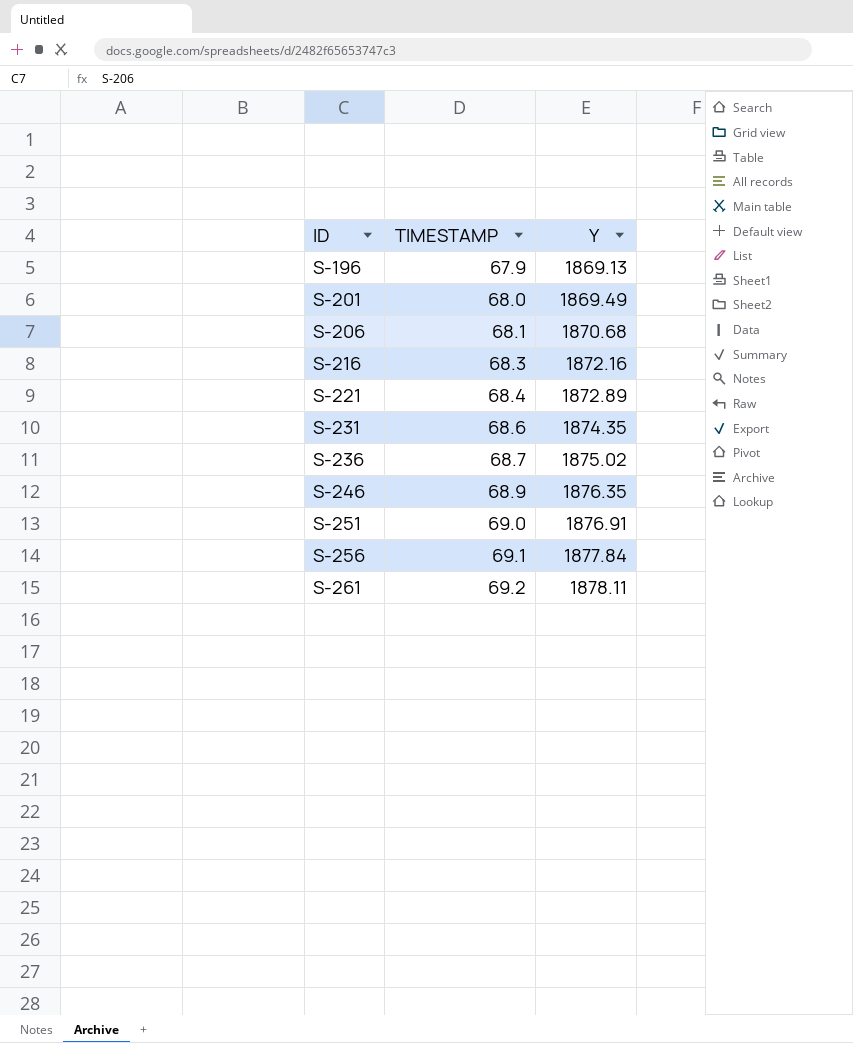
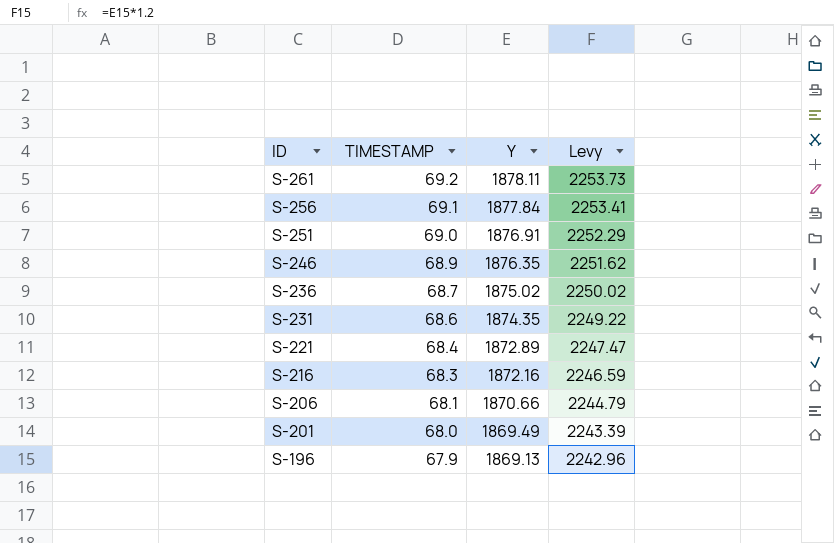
row order: ID ascending -> ID descending
column Levy | formula: none -> [Y] * 1.2
S-206 | Y: 1870.68 -> 1870.66

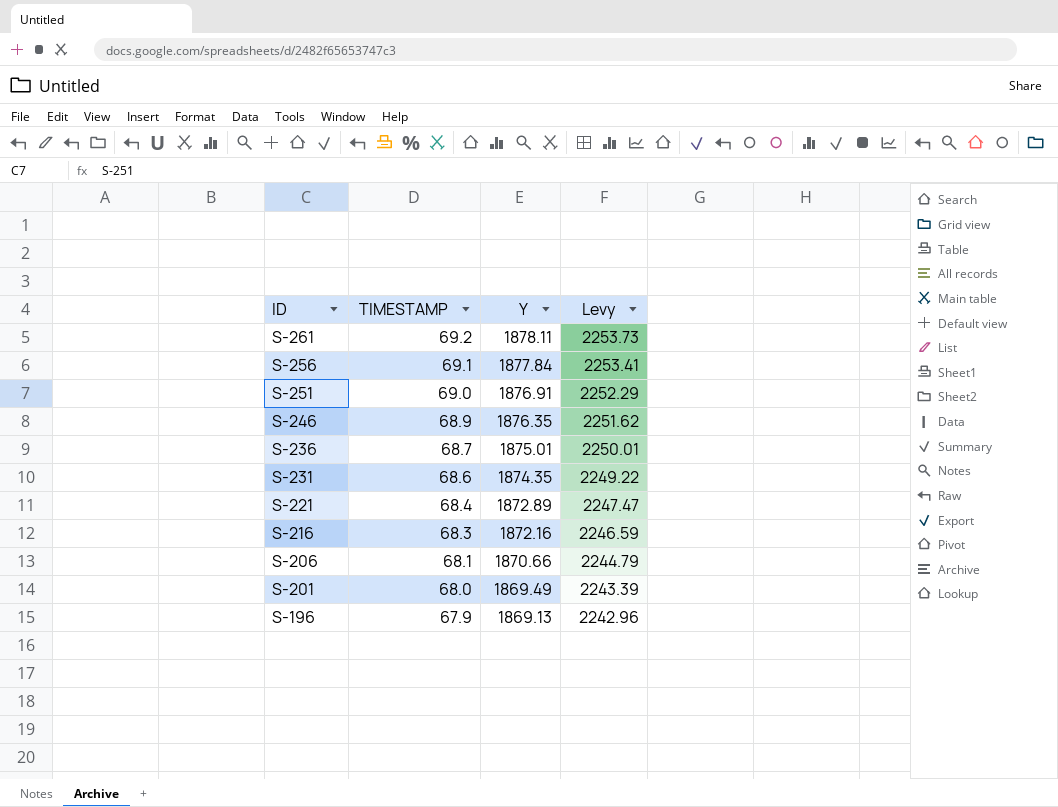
S-236 | Y: 1875.02 -> 1875.01
S-236 | Levy: 2250.02 -> 2250.01

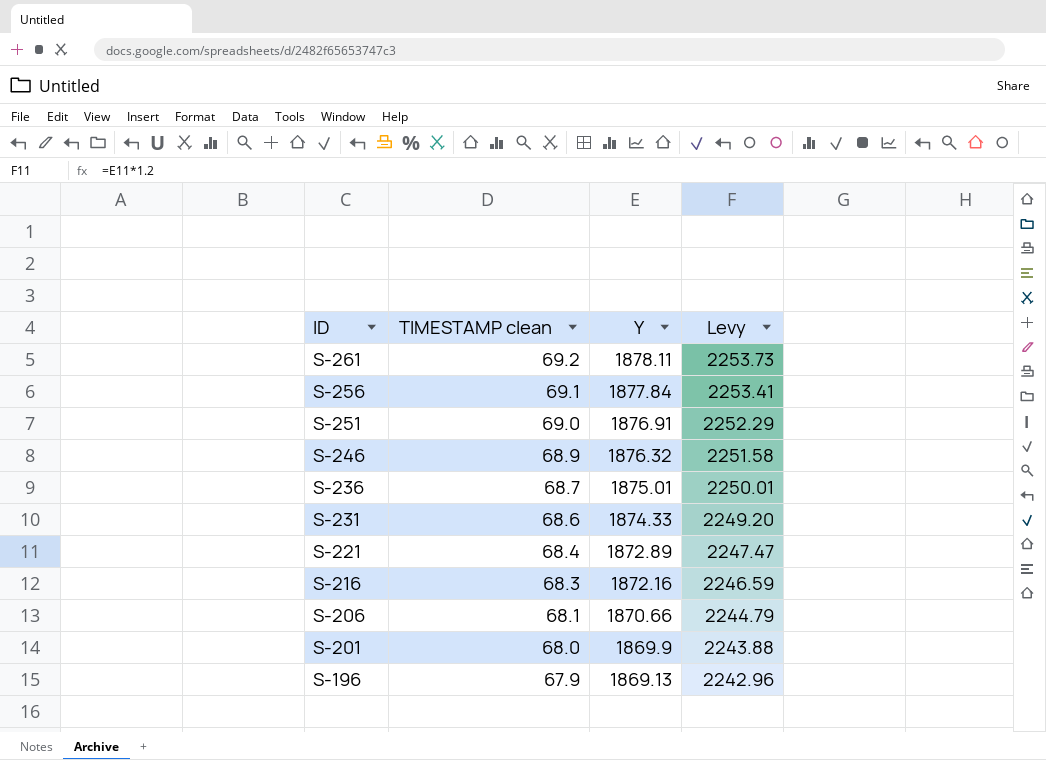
column name: TIMESTAMP -> TIMESTAMP clean
S-246 | Y: 1876.35 -> 1876.32
S-246 | Levy: 2251.62 -> 2251.58
S-231 | Y: 1874.35 -> 1874.33
S-231 | Levy: 2249.22 -> 2249.20
S-201 | Y: 1869.49 -> 1869.9
S-201 | Levy: 2243.39 -> 2243.88

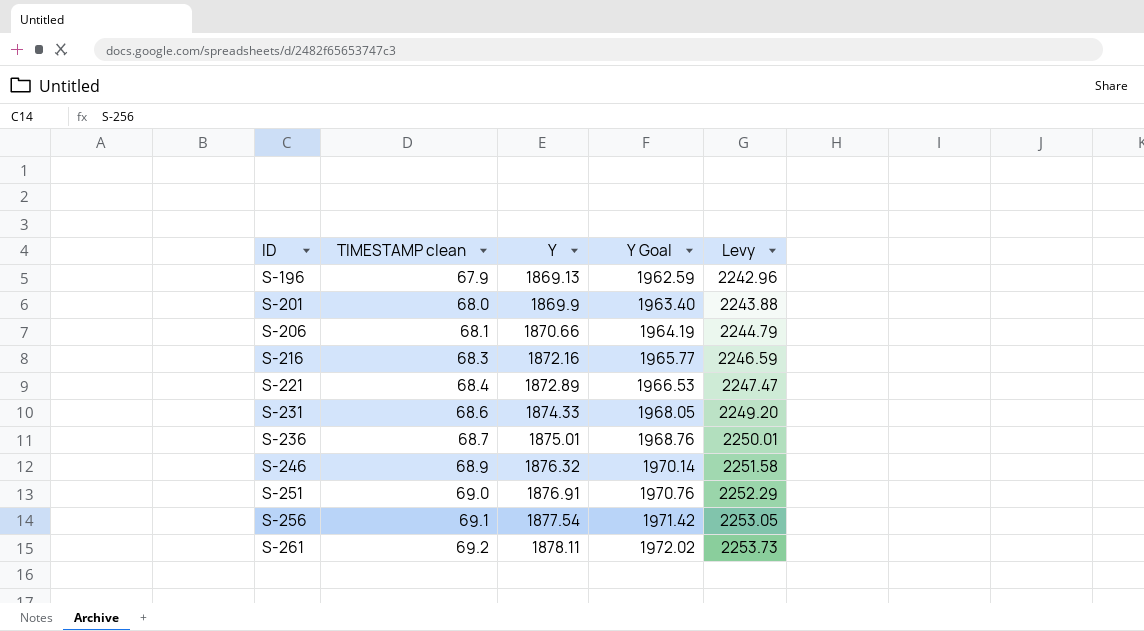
row order: ID descending -> ID ascending
column Y Goal | formula: none -> [Y] * 1.05
S-256 | Y: 1877.84 -> 1877.54
S-256 | Levy: 2253.41 -> 2253.05

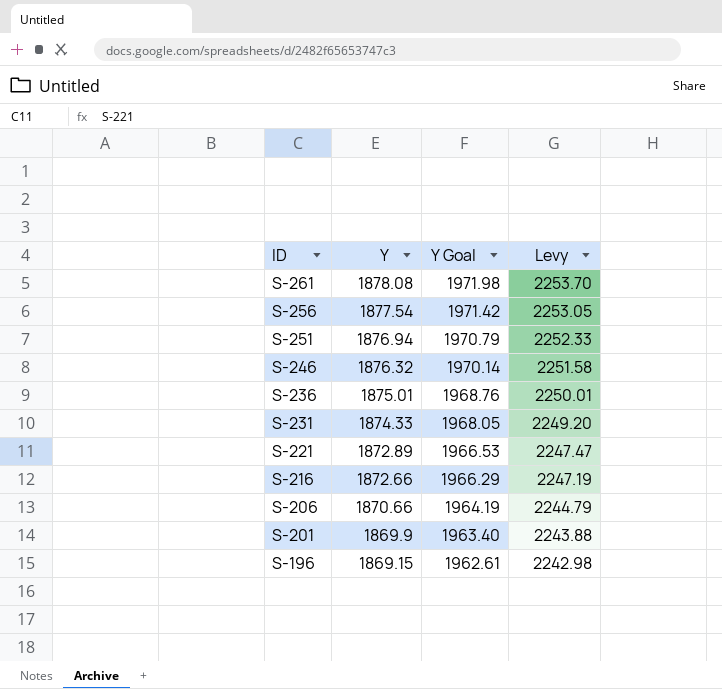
row order: ID ascending -> ID descending
column TIMESTAMP clean | position: 2 -> none
S-261 | Y: 1878.11 -> 1878.08
S-261 | Y Goal: 1972.02 -> 1971.98
S-261 | Levy: 2253.73 -> 2253.70
S-251 | Y: 1876.91 -> 1876.94
S-251 | Y Goal: 1970.76 -> 1970.79
S-251 | Levy: 2252.29 -> 2252.33
S-216 | Y: 1872.16 -> 1872.66
S-216 | Y Goal: 1965.77 -> 1966.29
S-216 | Levy: 2246.59 -> 2247.19
S-196 | Y: 1869.13 -> 1869.15
S-196 | Y Goal: 1962.59 -> 1962.61
S-196 | Levy: 2242.96 -> 2242.98

